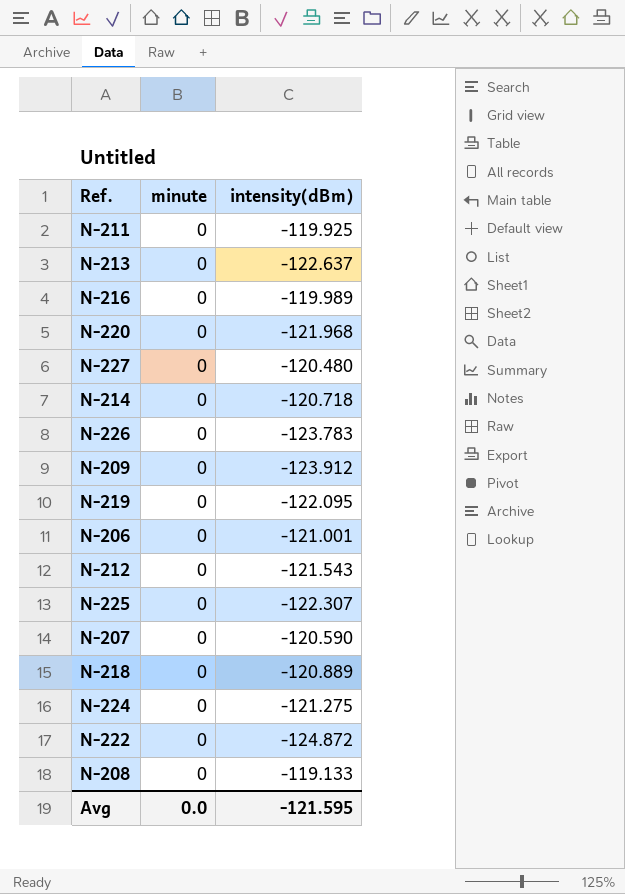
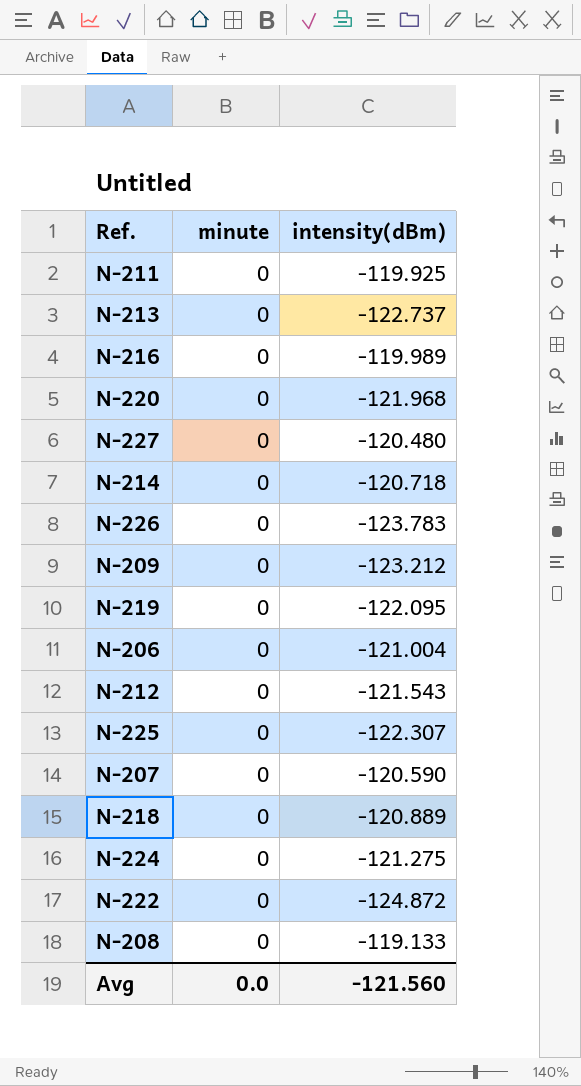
N-213 | intensity(dBm): -122.637 -> -122.737
N-209 | intensity(dBm): -123.912 -> -123.212
N-206 | intensity(dBm): -121.001 -> -121.004
Avg | intensity(dBm): -121.595 -> -121.560

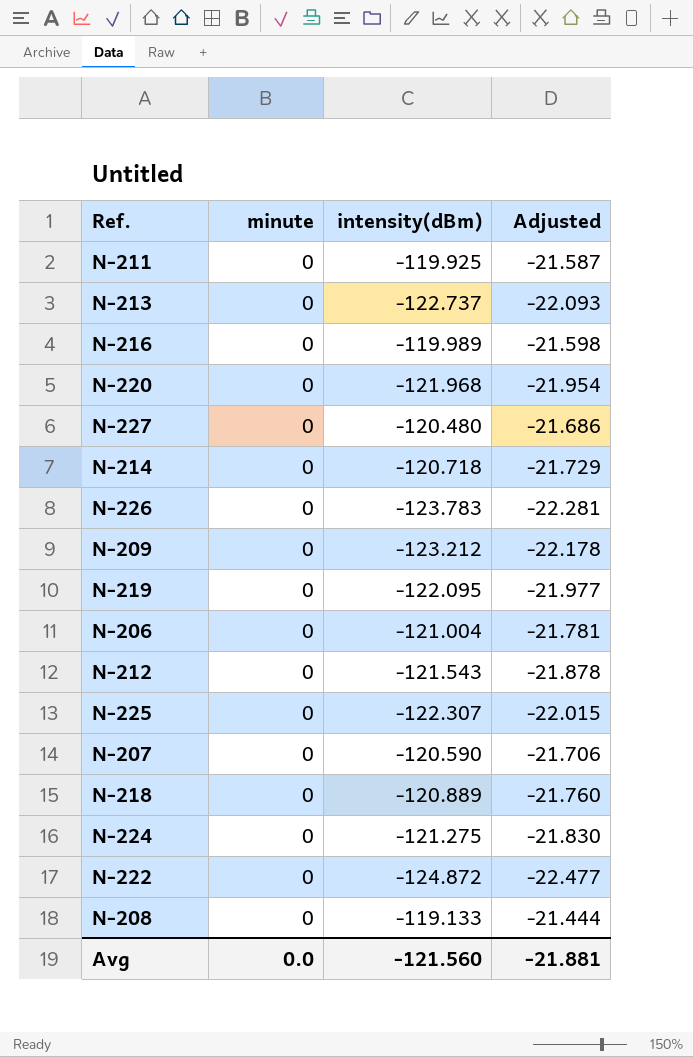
column Adjusted | formula: none -> [intensity(dBm)] * 0.18

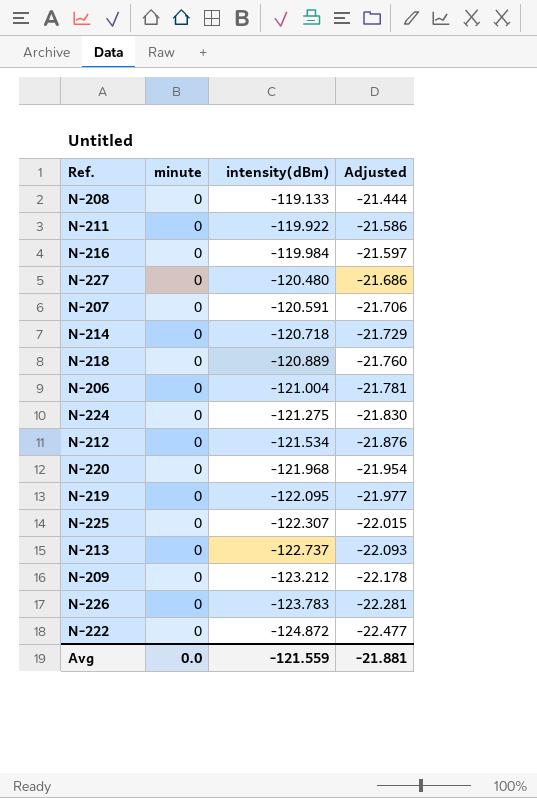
row order: none -> intensity(dBm) descending
N-211 | intensity(dBm): -119.925 -> -119.922
N-211 | Adjusted: -21.587 -> -21.586
N-216 | intensity(dBm): -119.989 -> -119.984
N-216 | Adjusted: -21.598 -> -21.597
N-207 | intensity(dBm): -120.590 -> -120.591
N-212 | intensity(dBm): -121.543 -> -121.534
N-212 | Adjusted: -21.878 -> -21.876
Avg | intensity(dBm): -121.560 -> -121.559

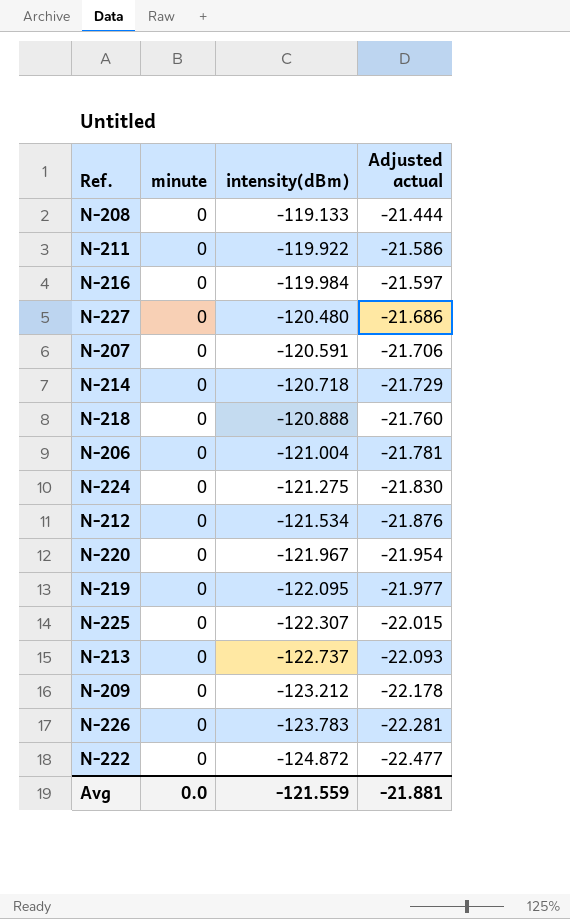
column name: Adjusted -> Adjusted actual
N-218 | intensity(dBm): -120.889 -> -120.888
N-220 | intensity(dBm): -121.968 -> -121.967

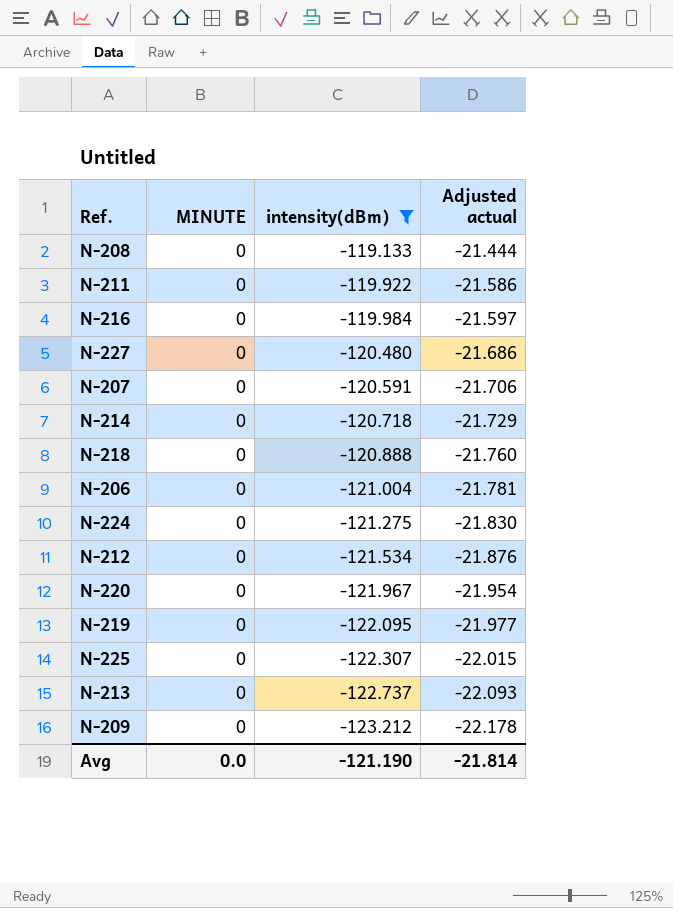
filter: none -> intensity(dBm) >= -123.212
column name: minute -> MINUTE
Avg | intensity(dBm): -121.559 -> -121.190
Avg | Adjusted actual: -21.881 -> -21.814

